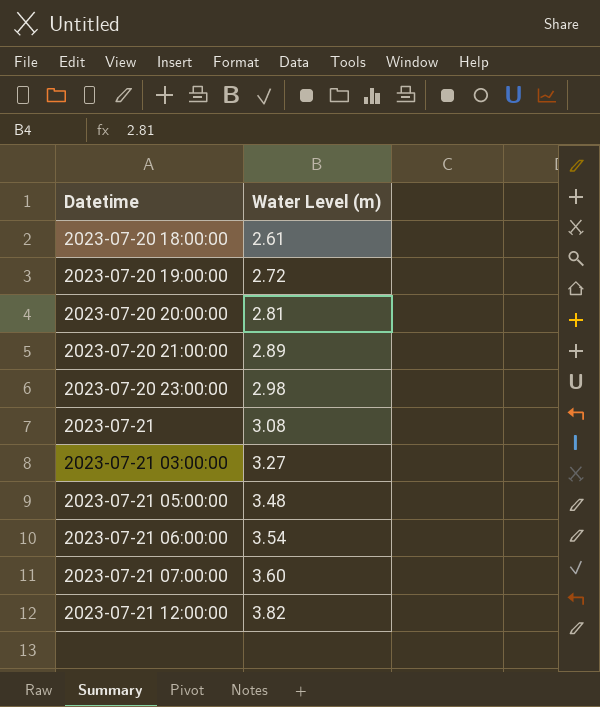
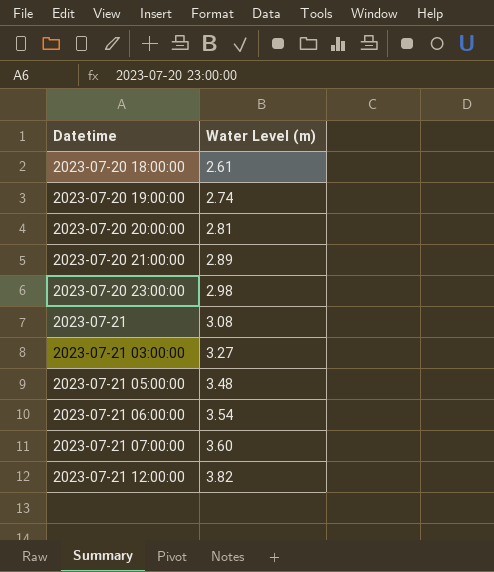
2023-07-20 19:00:00 | Water Level (m): 2.72 -> 2.74

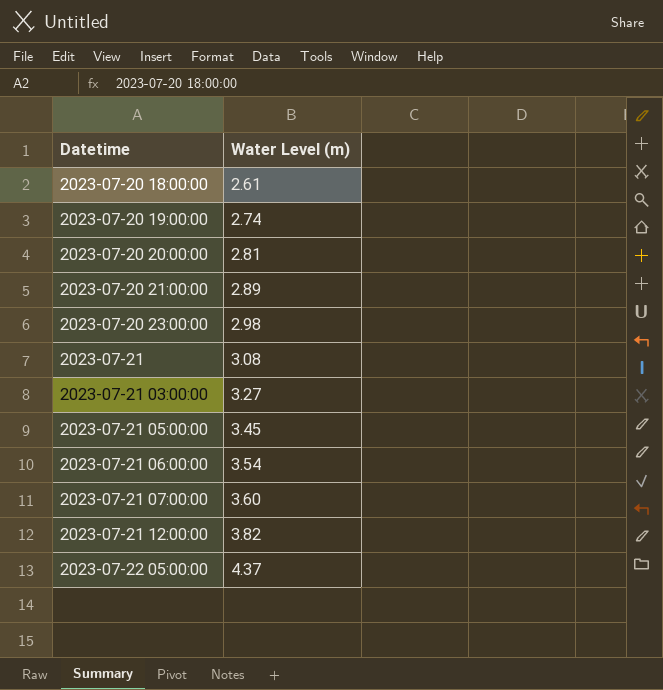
2023-07-21 05:00:00 | Water Level (m): 3.48 -> 3.45
row 2023-07-22 05:00:00: none -> 4.37

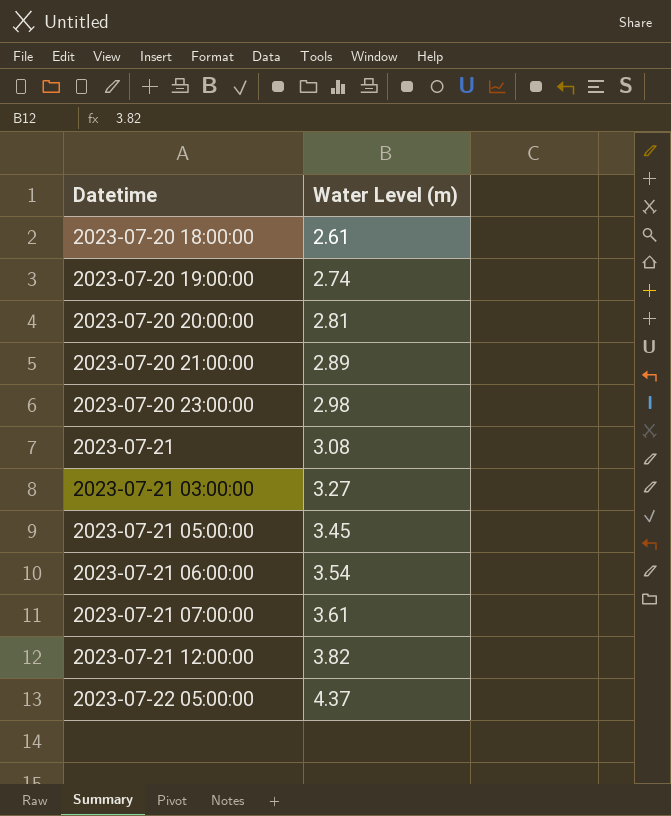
2023-07-21 07:00:00 | Water Level (m): 3.60 -> 3.61

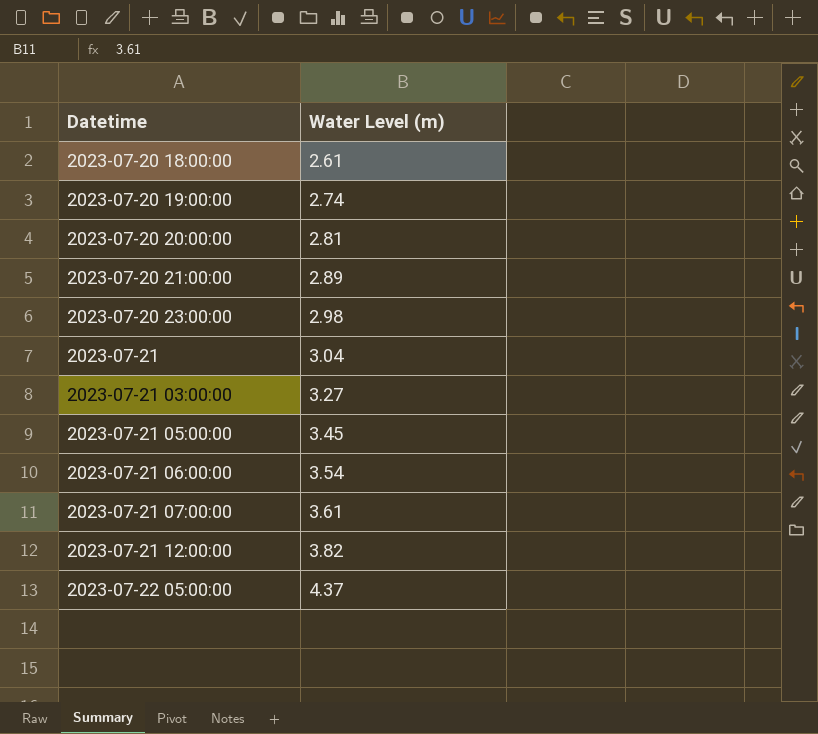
2023-07-21 | Water Level (m): 3.08 -> 3.04

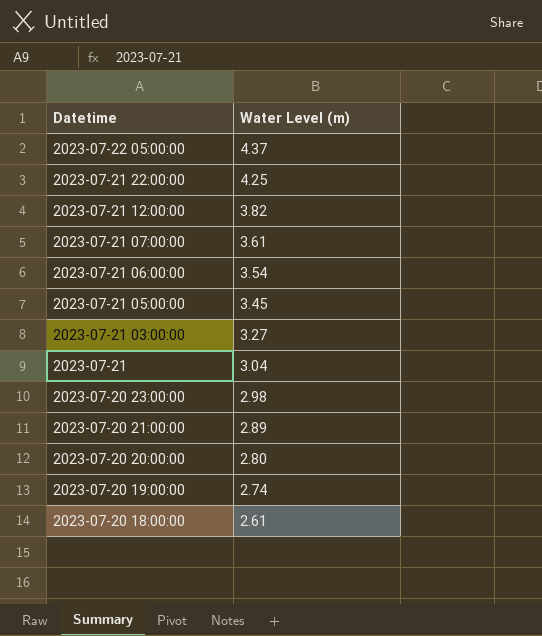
row order: Datetime ascending -> Datetime descending
row 2023-07-21 22:00:00: none -> 4.25
2023-07-20 20:00:00 | Water Level (m): 2.81 -> 2.80

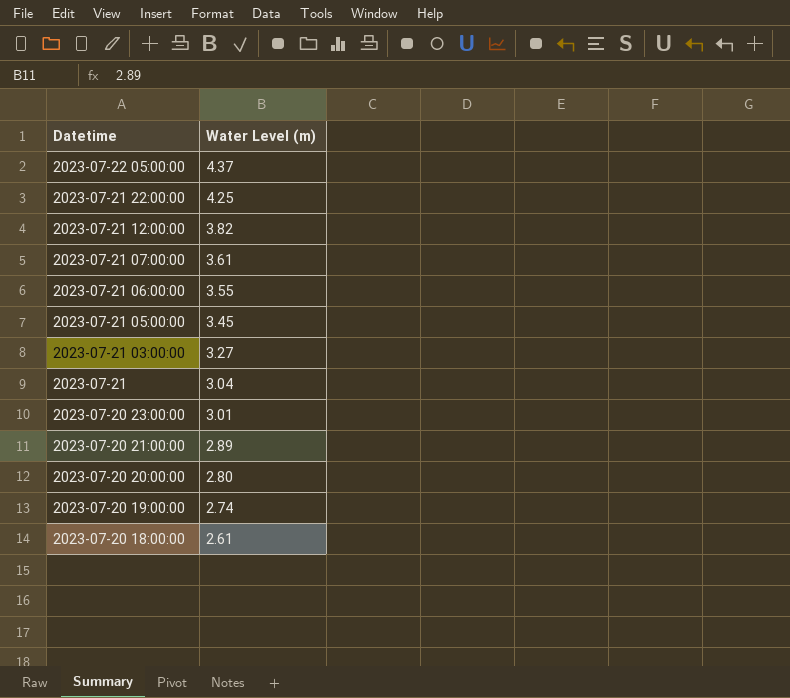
2023-07-21 06:00:00 | Water Level (m): 3.54 -> 3.55
2023-07-20 23:00:00 | Water Level (m): 2.98 -> 3.01

